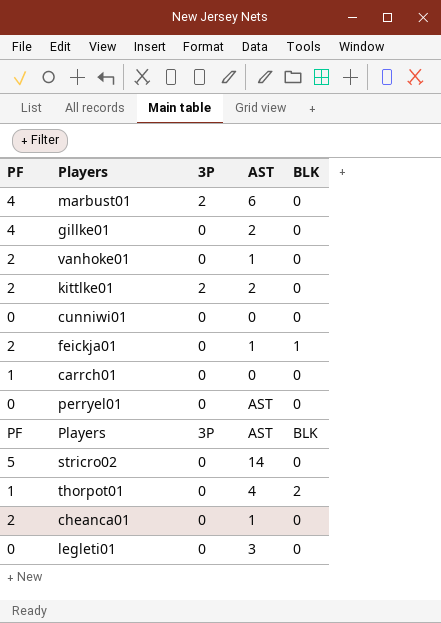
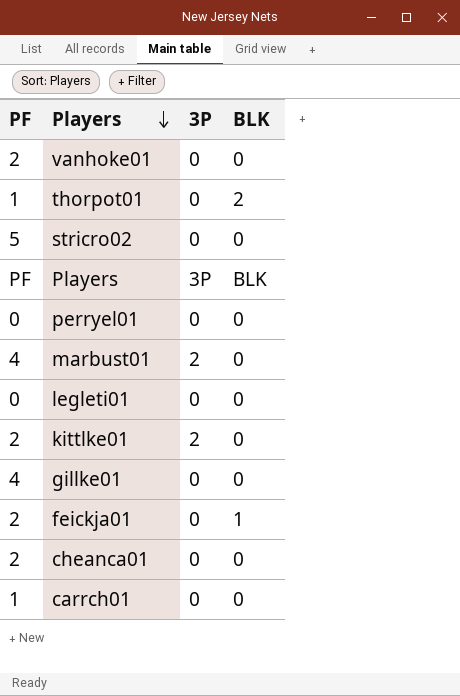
row order: none -> Players descending
column AST | position: 4 -> none
row cunniwi01: 0 | 0 | 0 | 0 -> none

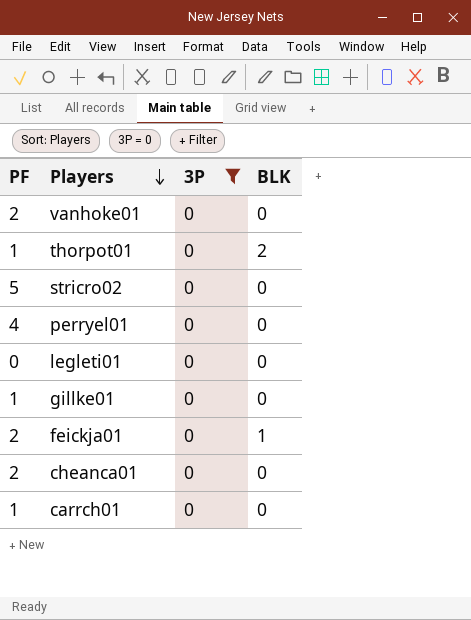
filter: none -> 3P = 0
perryel01 | PF: 0 -> 4
gillke01 | PF: 4 -> 1

